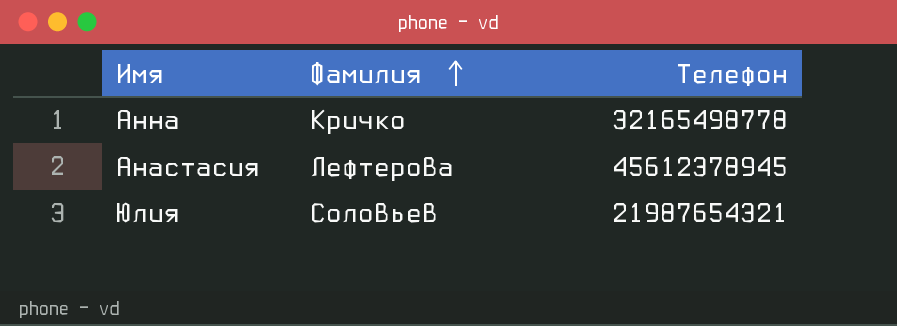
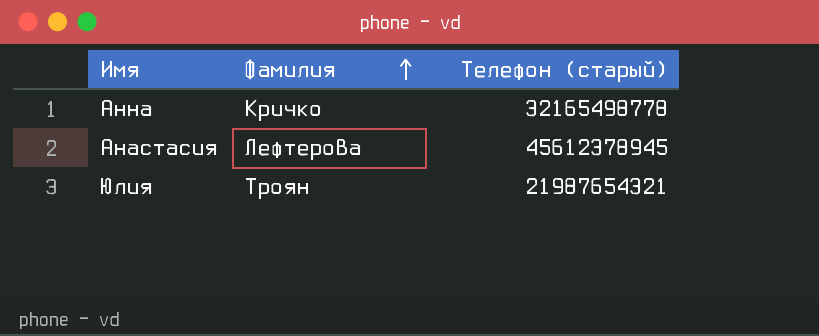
column name: Телефон -> Телефон (старый)
Юлия | Фамилия: Соловьев -> Троян

